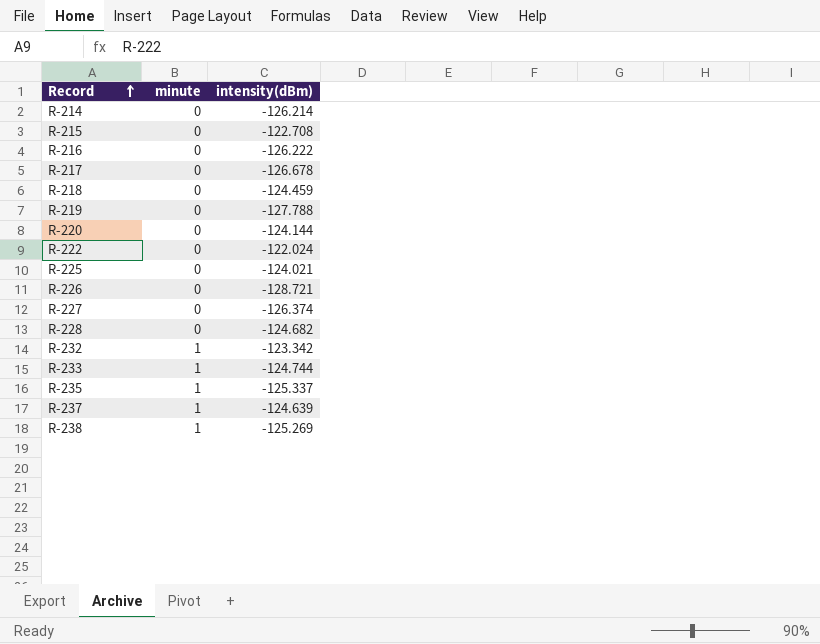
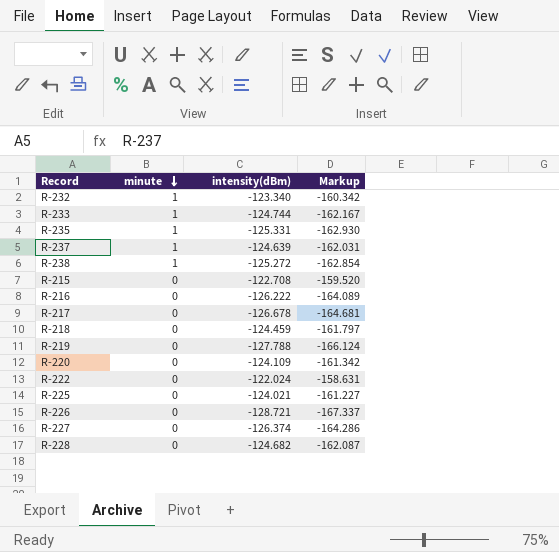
row order: Record ascending -> minute descending
column Markup | formula: none -> [intensity(dBm)] * 1.3
row R-214: 0 | -126.214 -> none
R-232 | intensity(dBm): -123.342 -> -123.340
R-235 | intensity(dBm): -125.337 -> -125.331
R-238 | intensity(dBm): -125.269 -> -125.272
R-220 | intensity(dBm): -124.144 -> -124.109

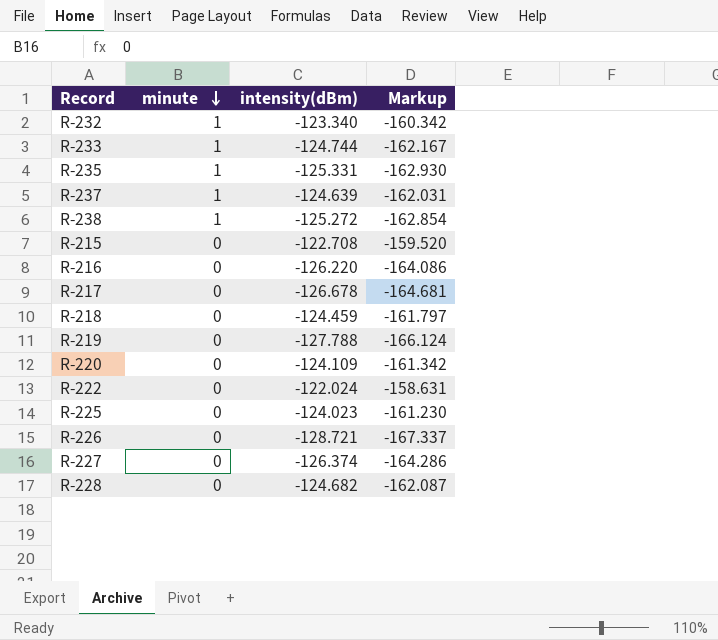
R-216 | intensity(dBm): -126.222 -> -126.220
R-216 | Markup: -164.089 -> -164.086
R-225 | intensity(dBm): -124.021 -> -124.023
R-225 | Markup: -161.227 -> -161.230

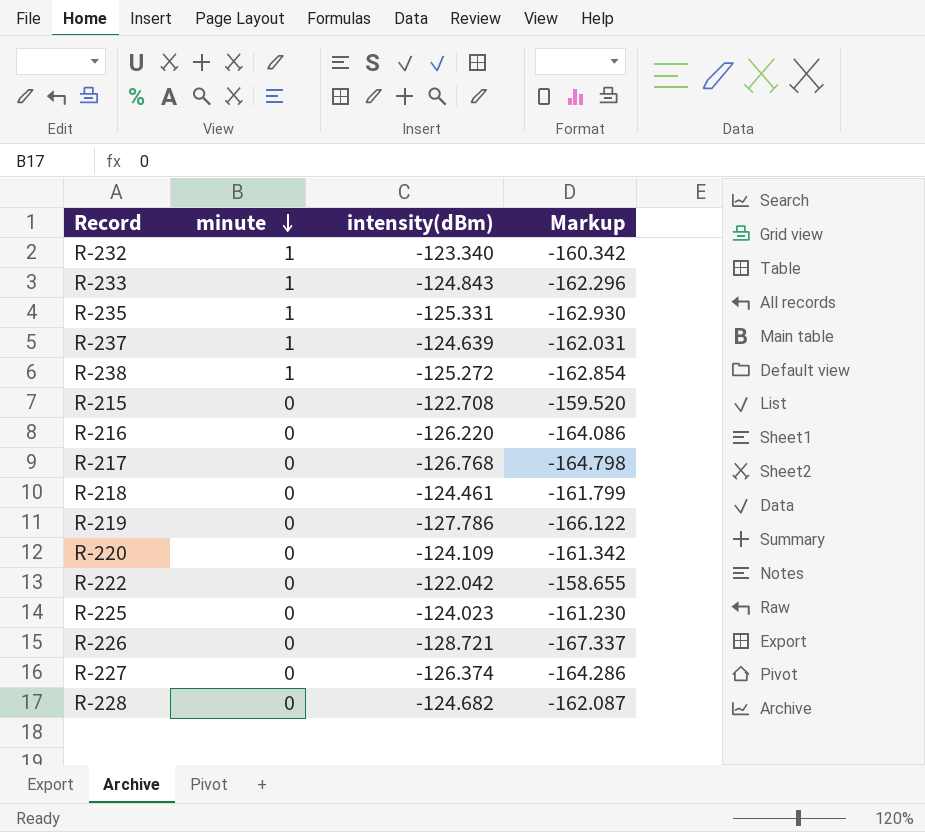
R-233 | intensity(dBm): -124.744 -> -124.843
R-233 | Markup: -162.167 -> -162.296
R-217 | intensity(dBm): -126.678 -> -126.768
R-217 | Markup: -164.681 -> -164.798
R-218 | intensity(dBm): -124.459 -> -124.461
R-218 | Markup: -161.797 -> -161.799
R-219 | intensity(dBm): -127.788 -> -127.786
R-219 | Markup: -166.124 -> -166.122
R-222 | intensity(dBm): -122.024 -> -122.042
R-222 | Markup: -158.631 -> -158.655

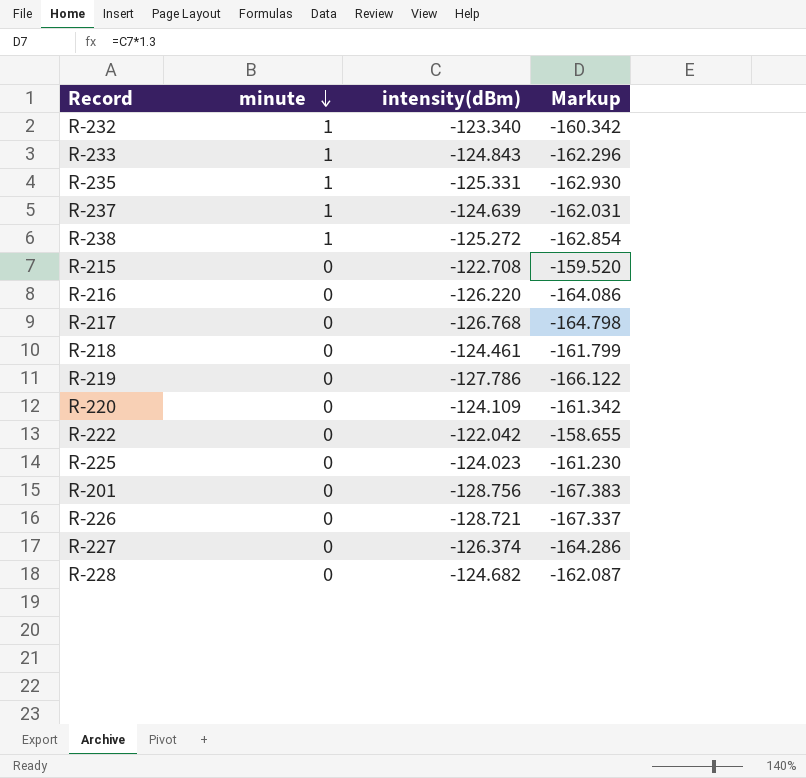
row R-201: none -> 0 | -128.756 | -167.383

